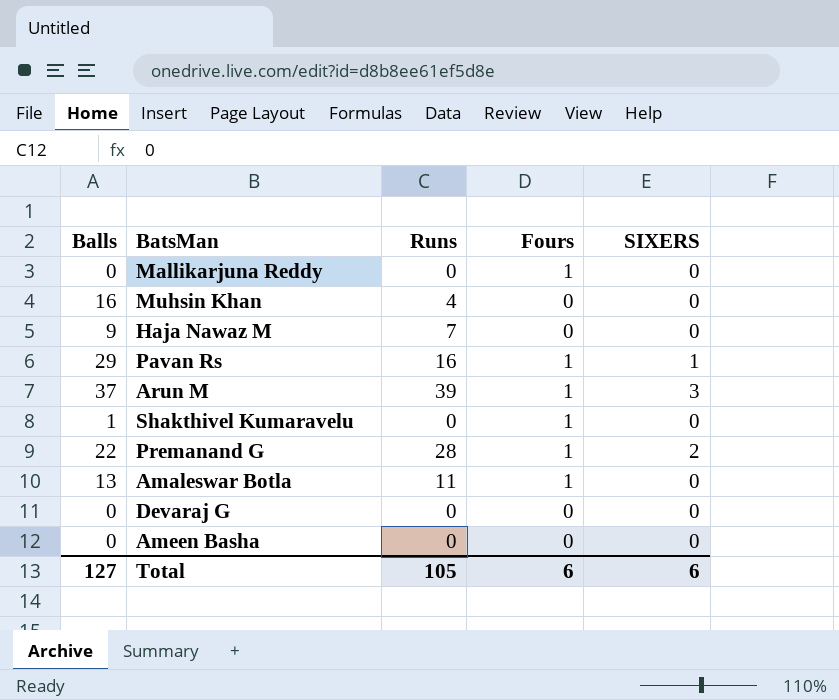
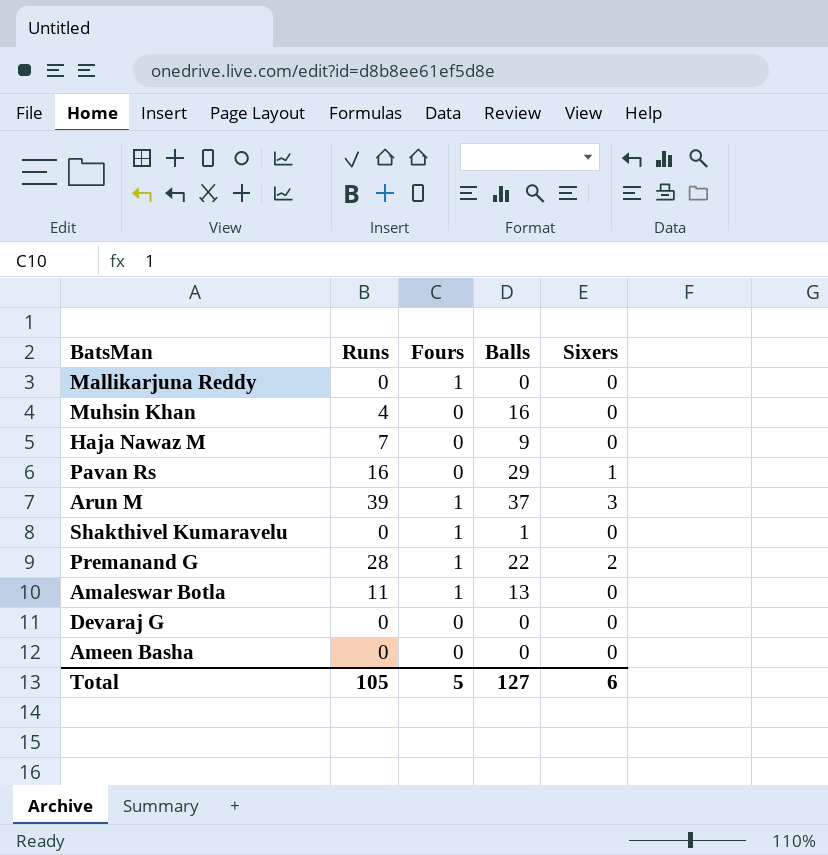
column Balls | position: 1 -> 4
column name: SIXERS -> Sixers
Pavan Rs | Fours: 1 -> 0
Total | Fours: 6 -> 5

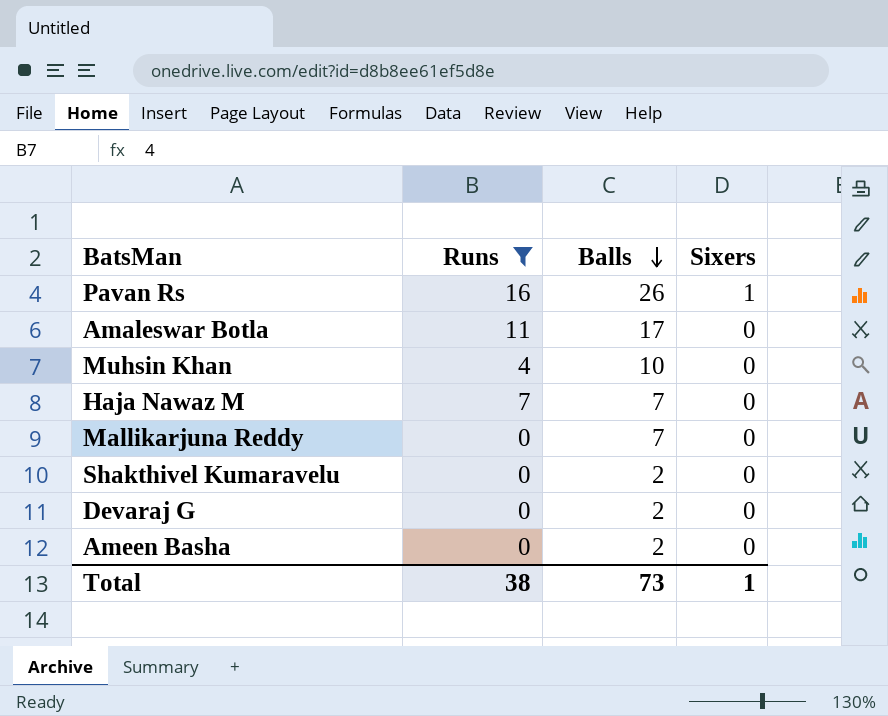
filter: none -> Runs <= 16
row order: none -> Balls descending
column Fours | position: 3 -> none
Pavan Rs | Balls: 29 -> 26
Amaleswar Botla | Balls: 13 -> 17
Muhsin Khan | Balls: 16 -> 10
Haja Nawaz M | Balls: 9 -> 7
Mallikarjuna Reddy | Balls: 0 -> 7
Shakthivel Kumaravelu | Balls: 1 -> 2
Devaraj G | Balls: 0 -> 2
Ameen Basha | Balls: 0 -> 2
Total | Runs: 105 -> 38
Total | Balls: 127 -> 73
Total | Sixers: 6 -> 1

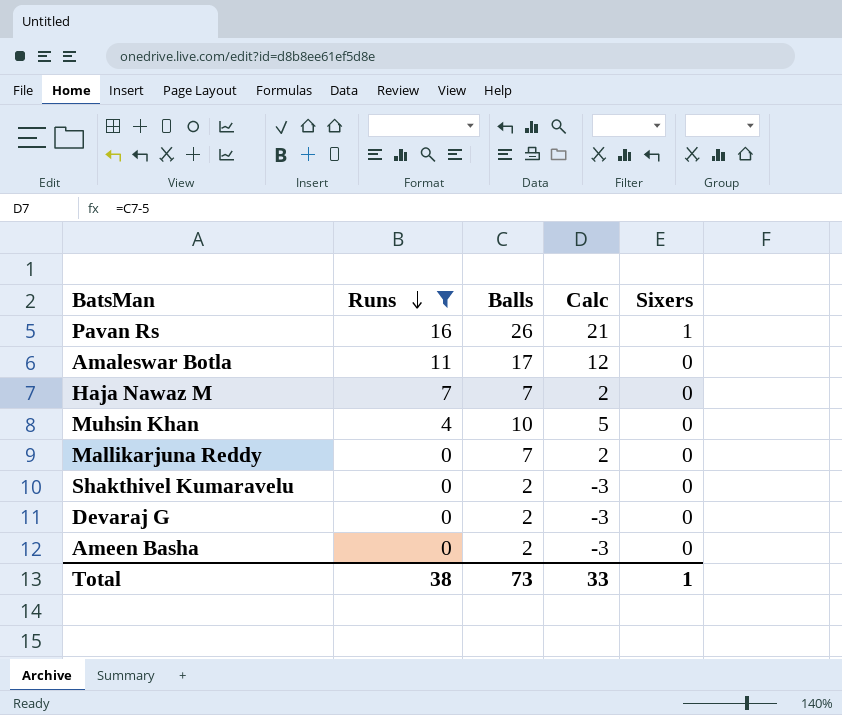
row order: Balls descending -> Runs descending
column Calc | formula: none -> [Balls] - 5

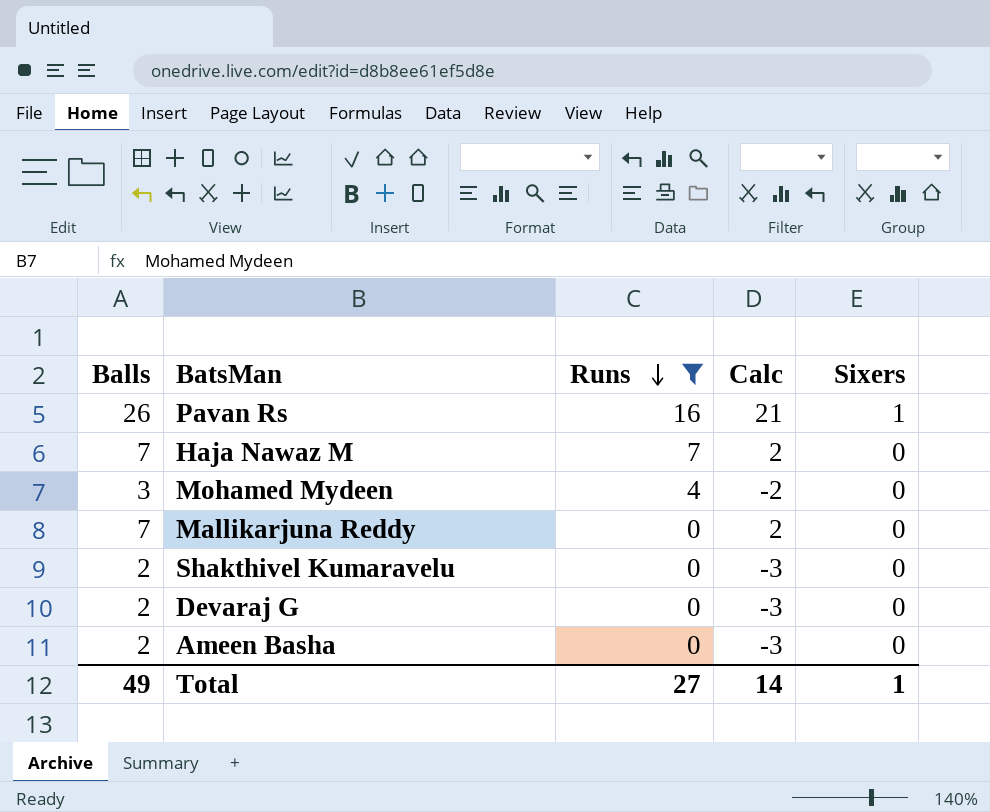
column Balls | position: 3 -> 1
row Amaleswar Botla: 11 | 17 | 12 | 0 -> none
row Muhsin Khan: 4 | 10 | 5 | 0 -> none
row Mohamed Mydeen: none -> 3 | 4 | -2 | 0
Total | Balls: 73 -> 49
Total | Runs: 38 -> 27
Total | Calc: 33 -> 14

